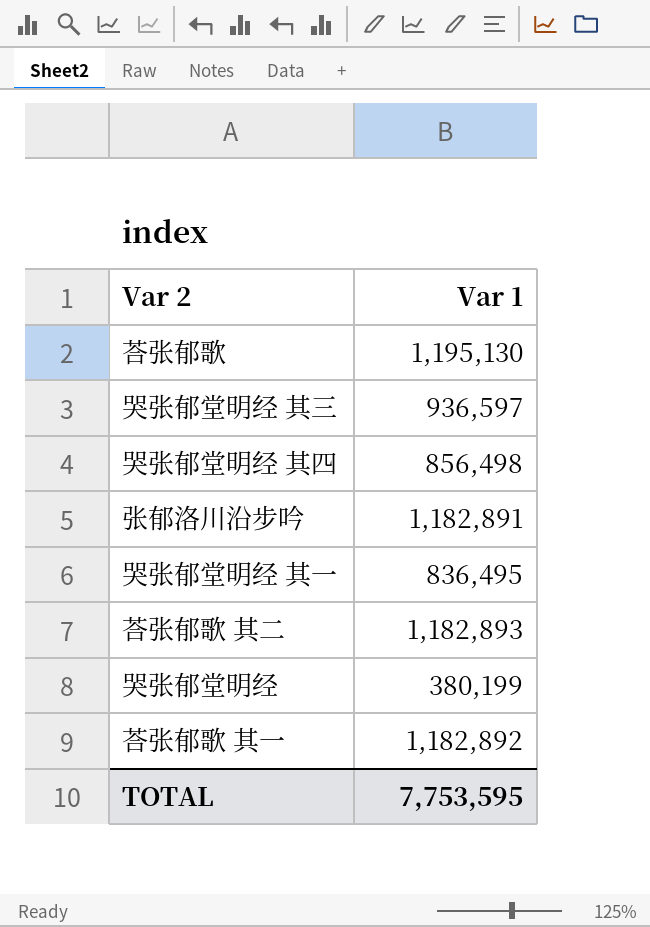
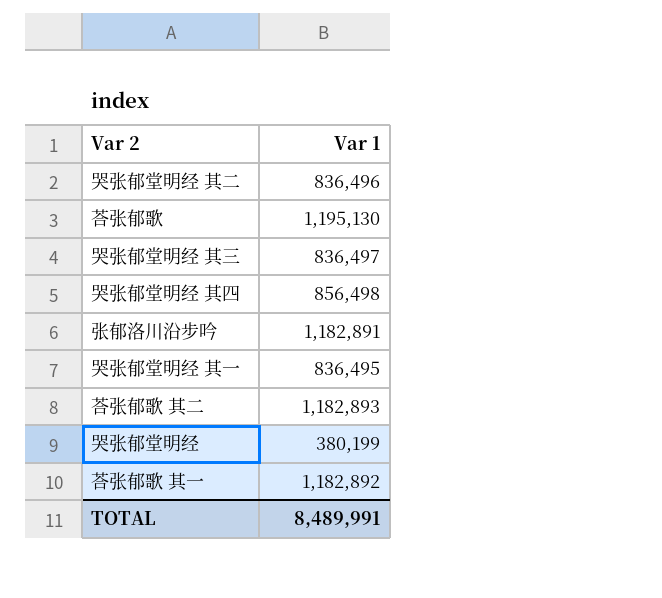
row 哭张郁堂明经 其二: none -> 836,496
哭张郁堂明经 其三 | Var 1: 936,597 -> 836,497
TOTAL | Var 1: 7,753,595 -> 8,489,991

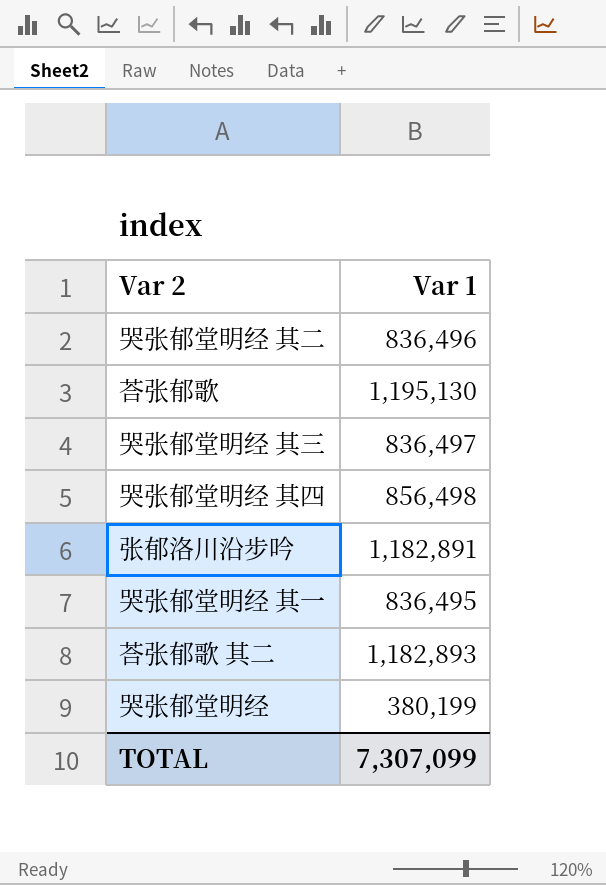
row 荅张郁歌 其一: 1,182,892 -> none
TOTAL | Var 1: 8,489,991 -> 7,307,099

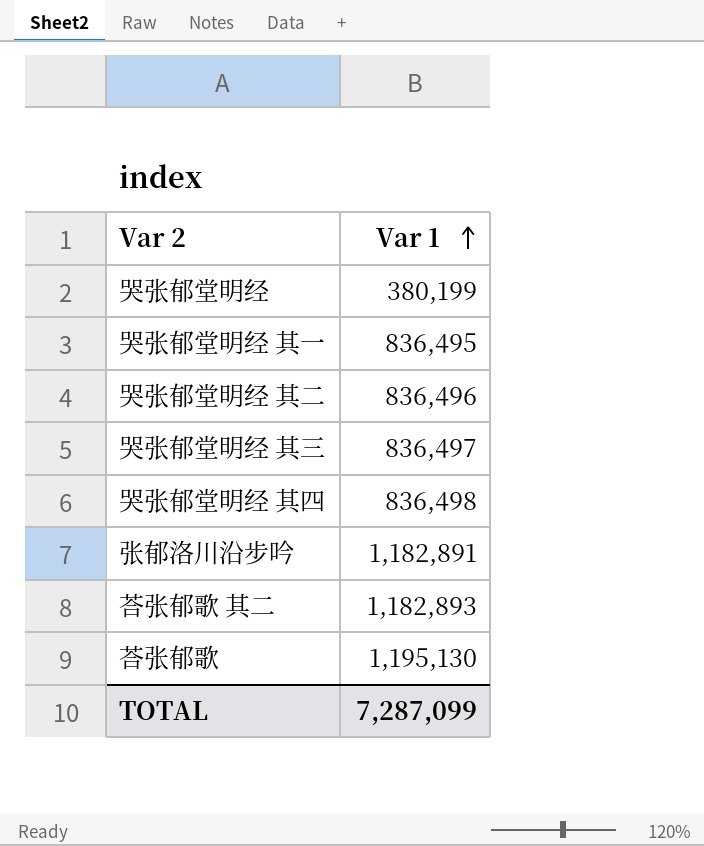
row order: none -> Var 1 ascending
哭张郁堂明经 其四 | Var 1: 856,498 -> 836,498
TOTAL | Var 1: 7,307,099 -> 7,287,099

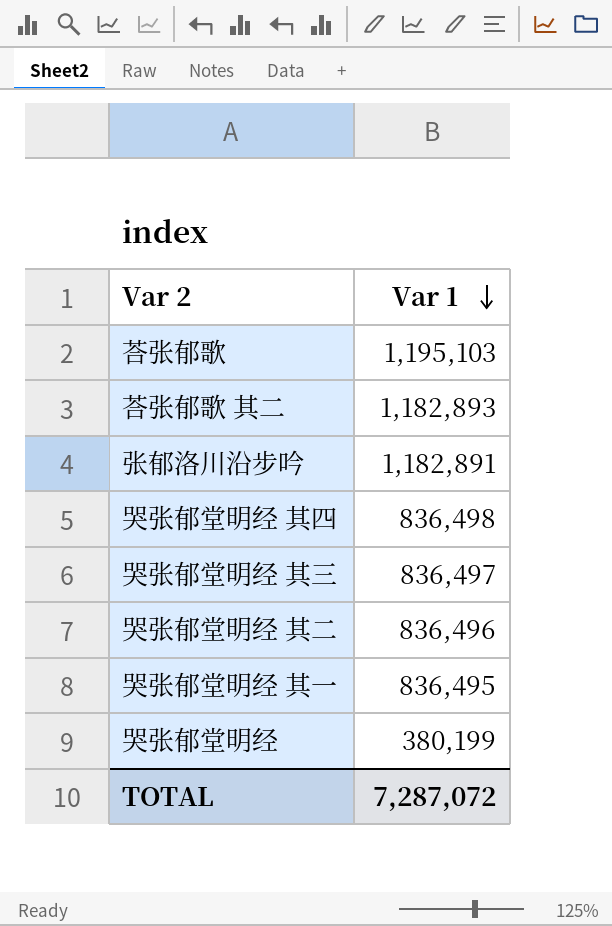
row order: Var 1 ascending -> Var 1 descending
荅张郁歌 | Var 1: 1,195,130 -> 1,195,103
TOTAL | Var 1: 7,287,099 -> 7,287,072

